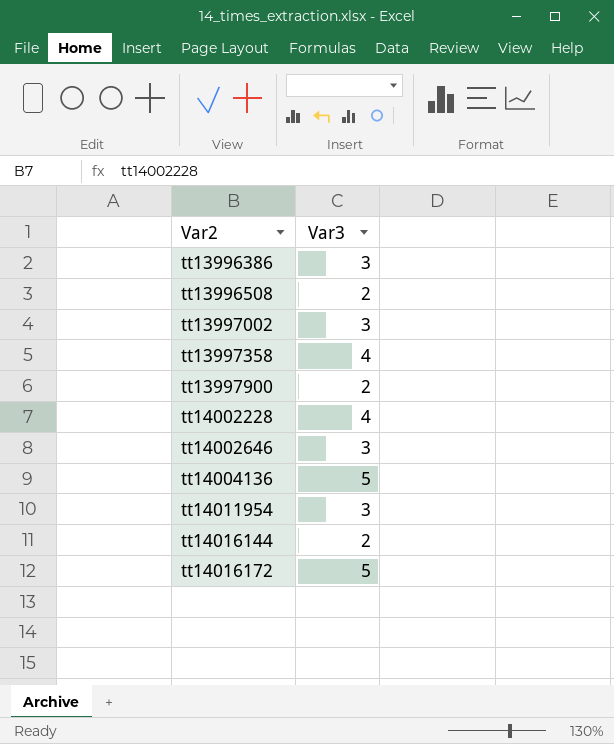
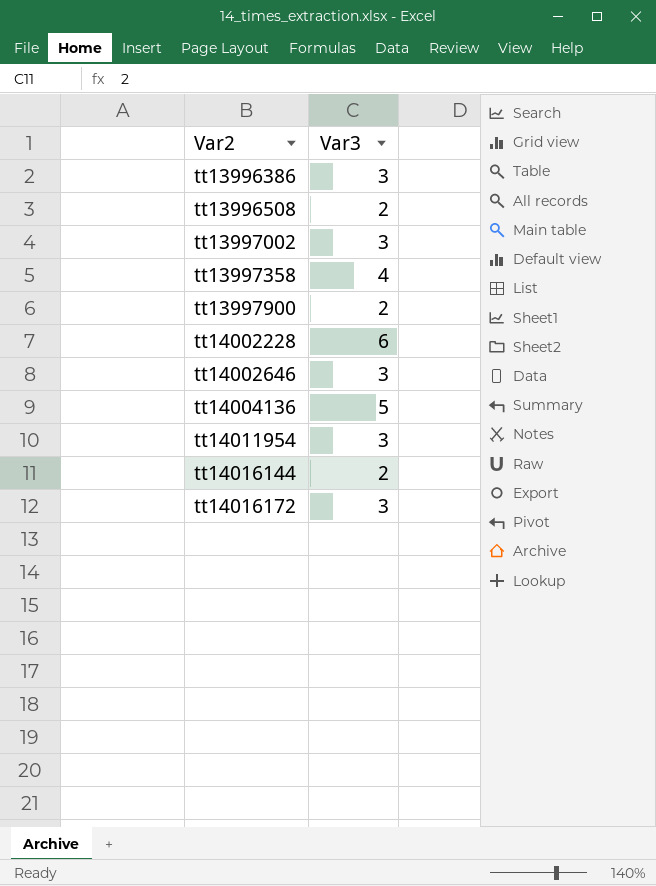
tt14002228 | Var3: 4 -> 6
tt14016172 | Var3: 5 -> 3

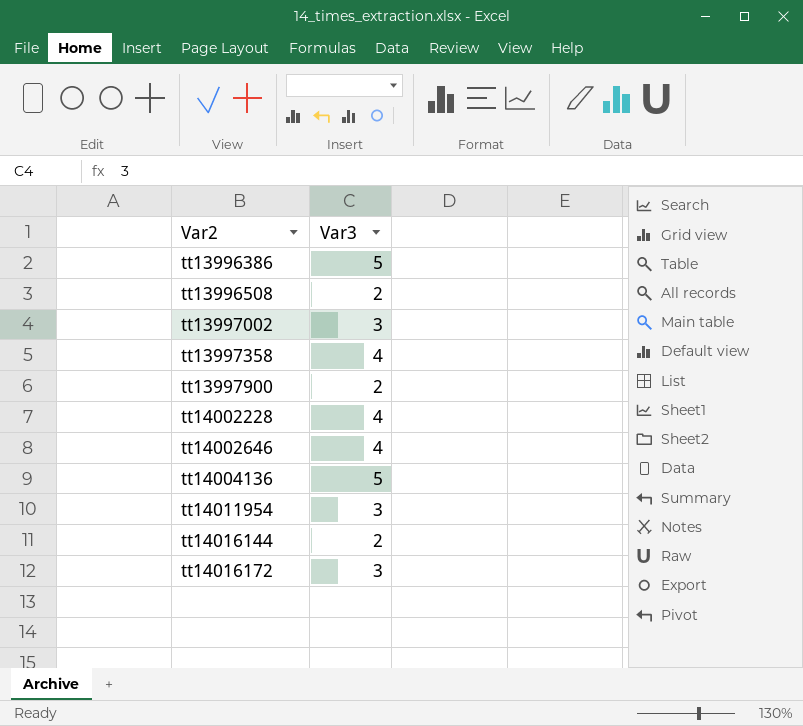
tt13996386 | Var3: 3 -> 5
tt14002228 | Var3: 6 -> 4
tt14002646 | Var3: 3 -> 4

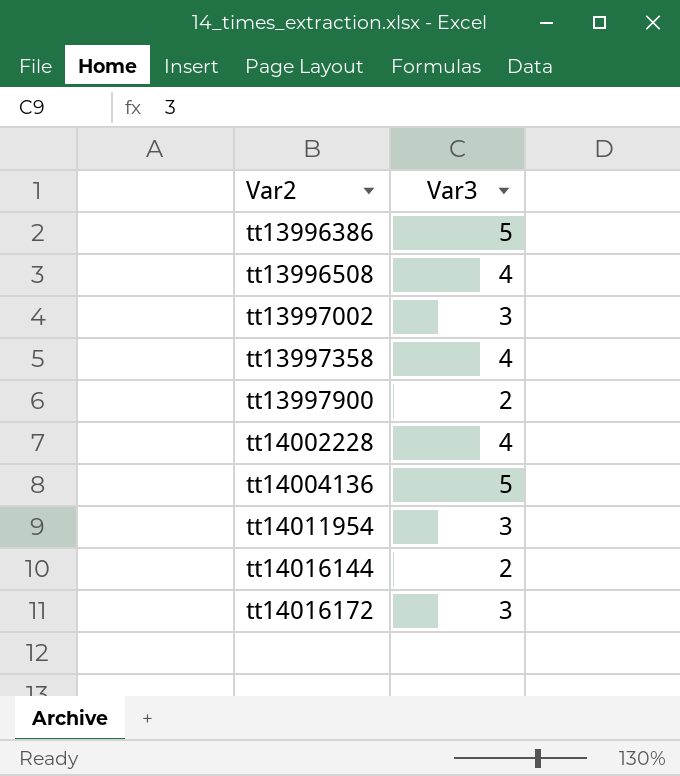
row tt14002646: 4 -> none
tt13996508 | Var3: 2 -> 4

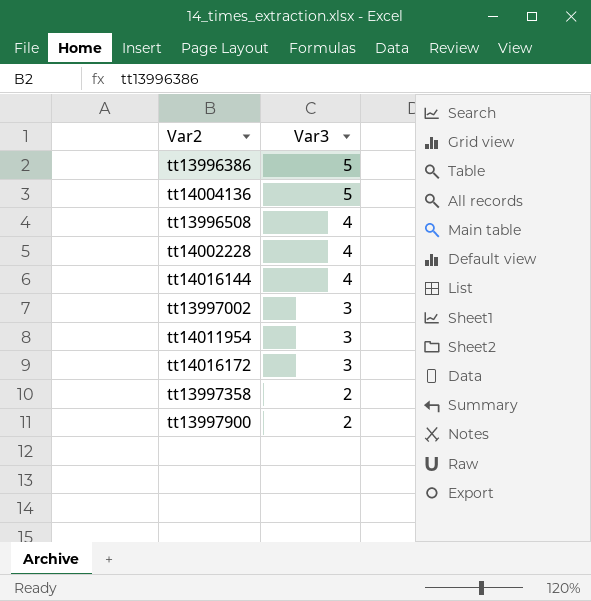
row order: Var2 ascending -> Var3 descending
tt14016144 | Var3: 2 -> 4
tt13997358 | Var3: 4 -> 2

